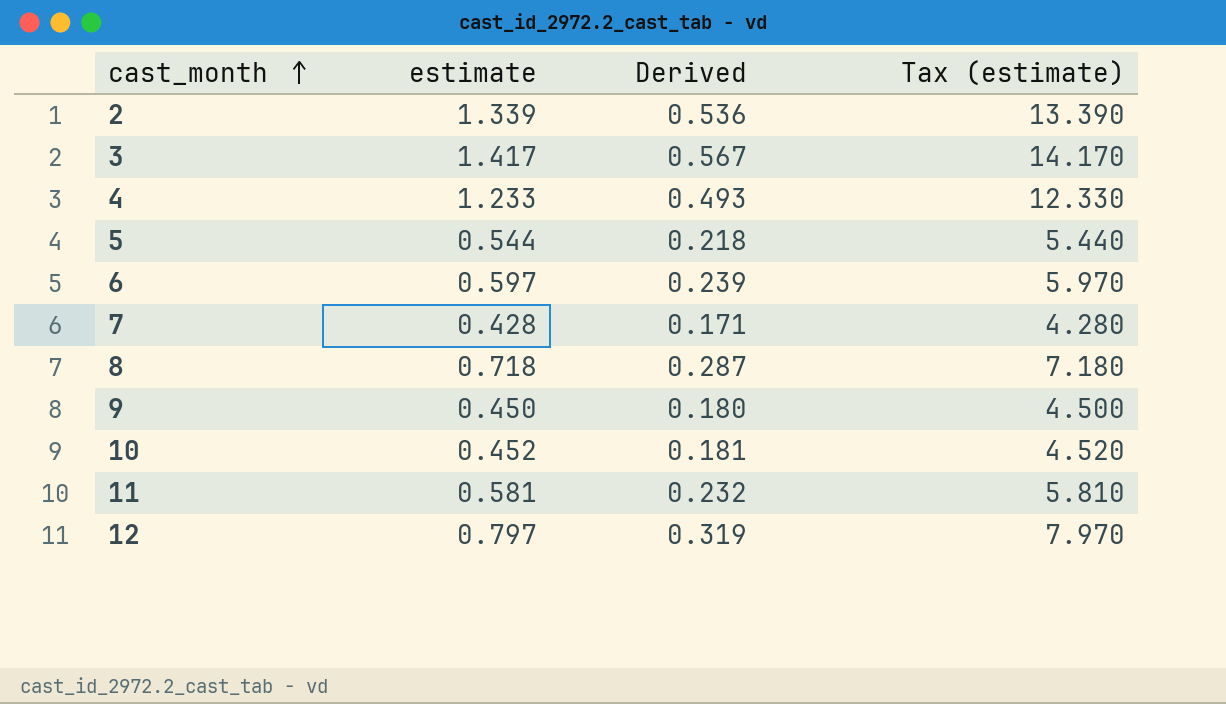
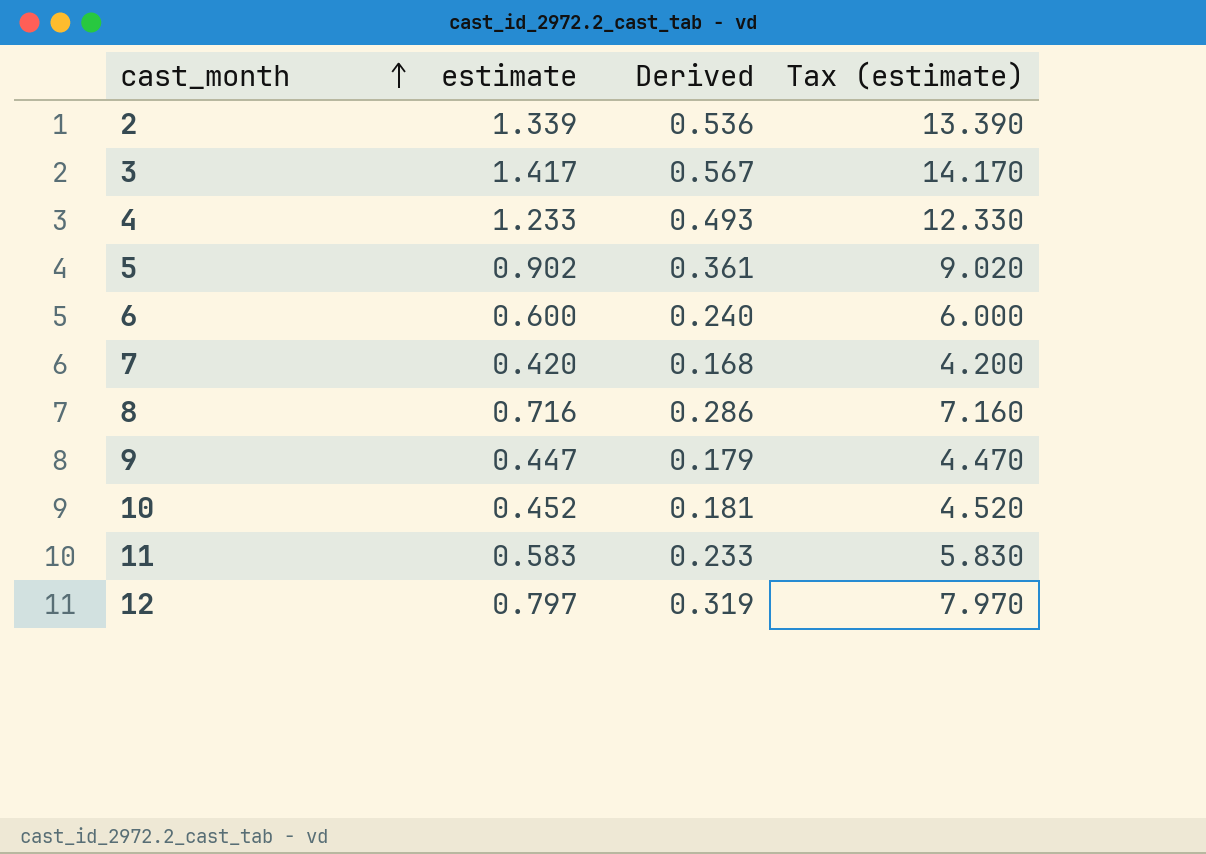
5 | estimate: 0.544 -> 0.902
5 | Derived: 0.218 -> 0.361
5 | Tax (estimate): 5.440 -> 9.020
6 | estimate: 0.597 -> 0.600
6 | Derived: 0.239 -> 0.240
6 | Tax (estimate): 5.970 -> 6.000
7 | estimate: 0.428 -> 0.420
7 | Derived: 0.171 -> 0.168
7 | Tax (estimate): 4.280 -> 4.200
8 | estimate: 0.718 -> 0.716
8 | Derived: 0.287 -> 0.286
8 | Tax (estimate): 7.180 -> 7.160
9 | estimate: 0.450 -> 0.447
9 | Derived: 0.180 -> 0.179
9 | Tax (estimate): 4.500 -> 4.470
11 | estimate: 0.581 -> 0.583
11 | Derived: 0.232 -> 0.233
11 | Tax (estimate): 5.810 -> 5.830

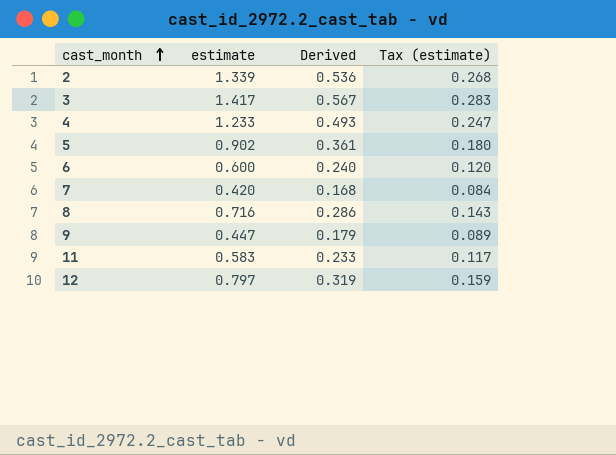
column Tax (estimate) | formula: [estimate] * 10 -> [estimate] * 0.2
row 10: 0.452 | 0.181 | 4.520 -> none

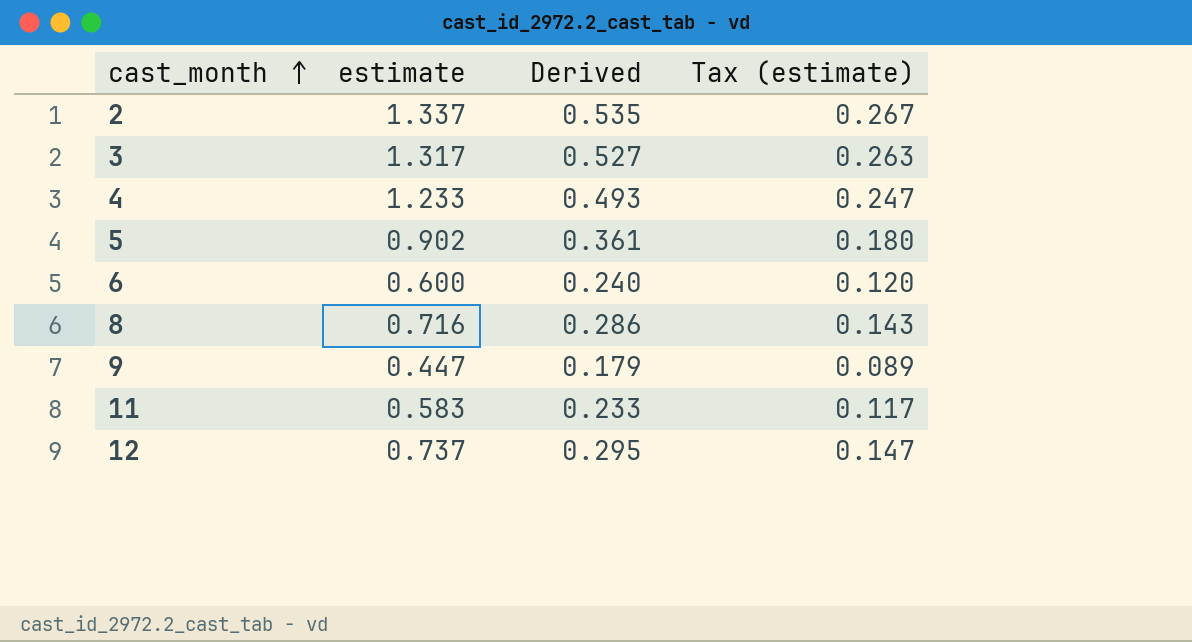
row 7: 0.420 | 0.168 | 0.084 -> none
2 | estimate: 1.339 -> 1.337
2 | Derived: 0.536 -> 0.535
2 | Tax (estimate): 0.268 -> 0.267
3 | estimate: 1.417 -> 1.317
3 | Derived: 0.567 -> 0.527
3 | Tax (estimate): 0.283 -> 0.263
12 | estimate: 0.797 -> 0.737
12 | Derived: 0.319 -> 0.295
12 | Tax (estimate): 0.159 -> 0.147

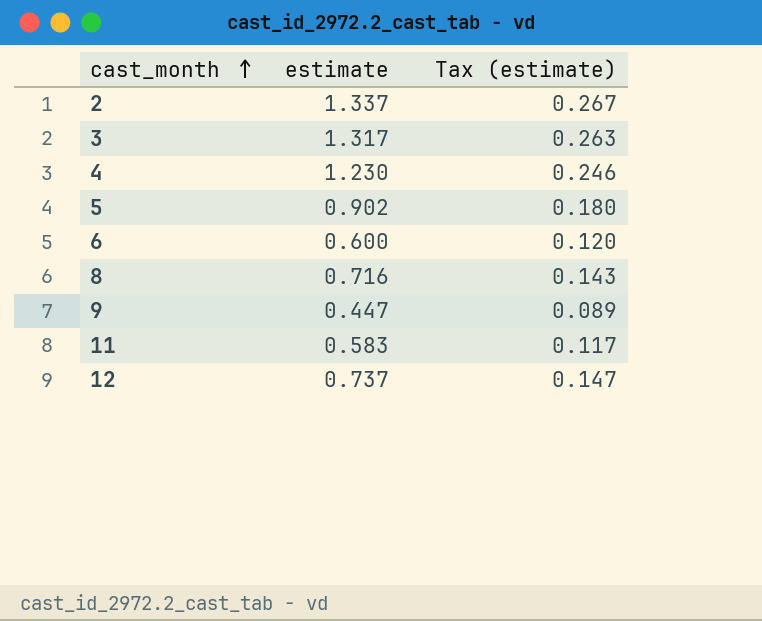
column Derived | formula: [estimate] * 0.4 -> none
4 | estimate: 1.233 -> 1.230
4 | Tax (estimate): 0.247 -> 0.246

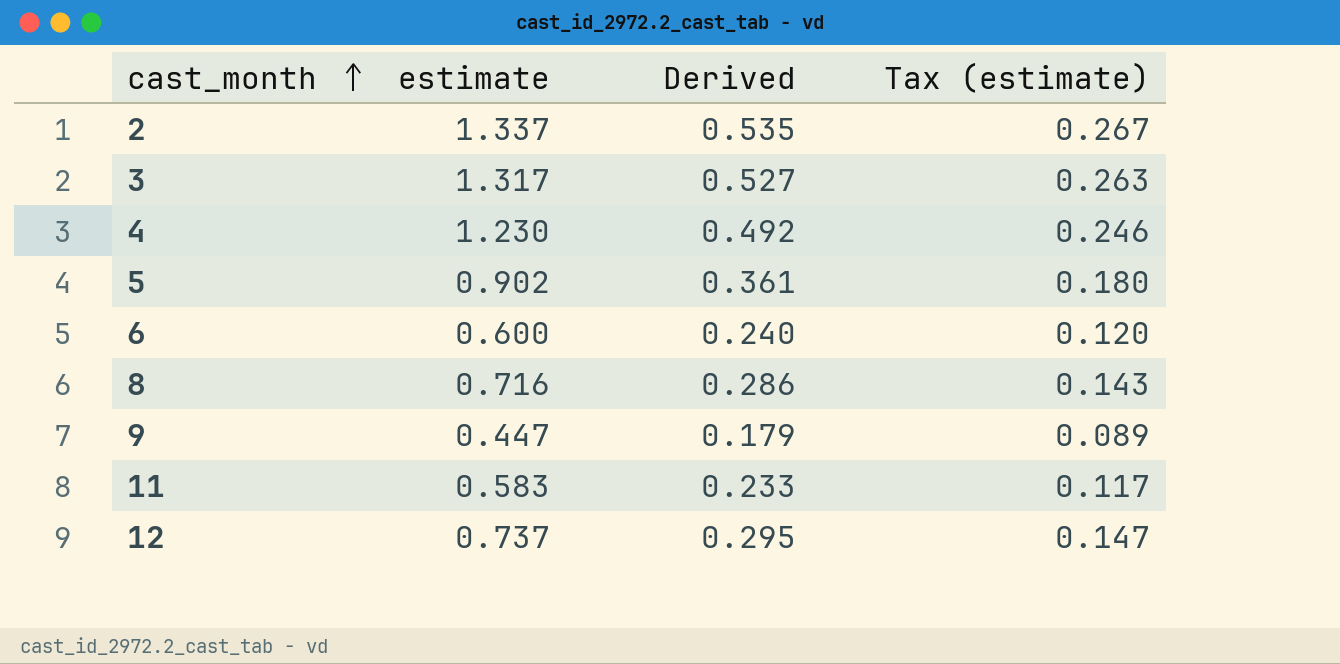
column Derived | formula: none -> [estimate] * 0.4

